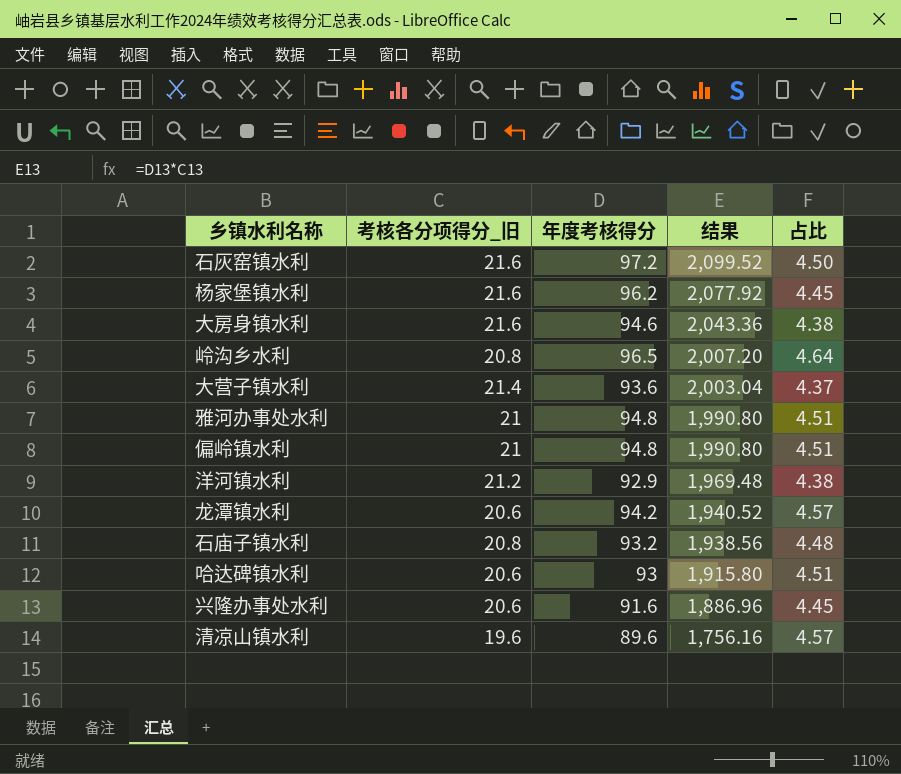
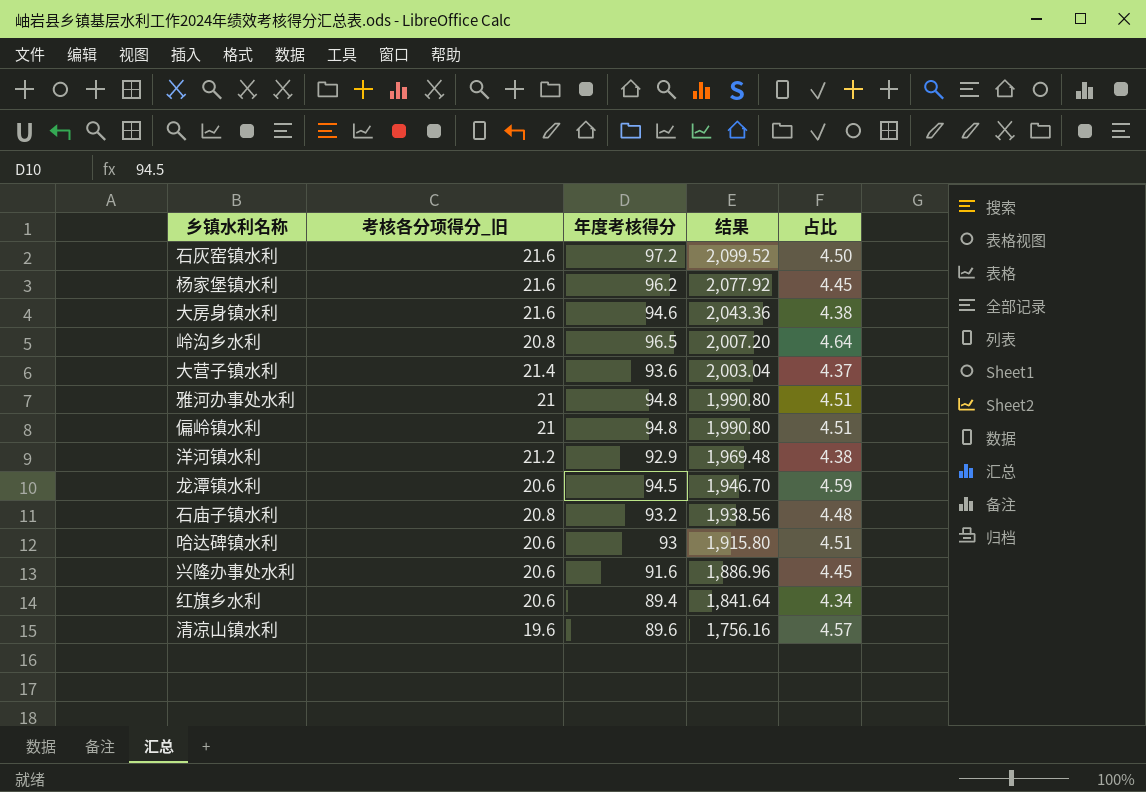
龙潭镇水利 | 年度考核得分: 94.2 -> 94.5
龙潭镇水利 | 结果: 1,940.52 -> 1,946.70
龙潭镇水利 | 占比: 4.57 -> 4.59
row 红旗乡水利: none -> 20.6 | 89.4 | 1,841.64 | 4.34

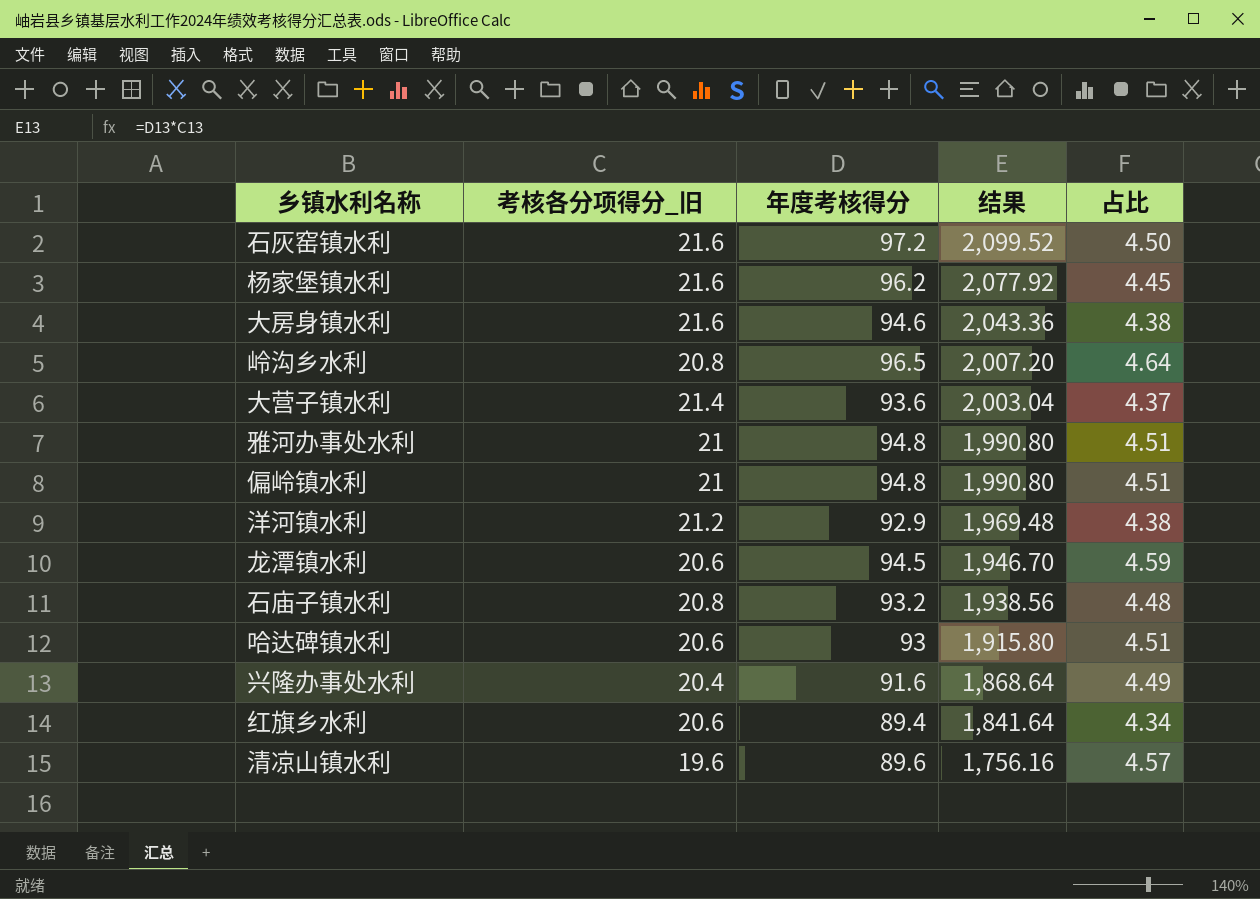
兴隆办事处水利 | 考核各分项得分_旧: 20.6 -> 20.4
兴隆办事处水利 | 结果: 1,886.96 -> 1,868.64
兴隆办事处水利 | 占比: 4.45 -> 4.49

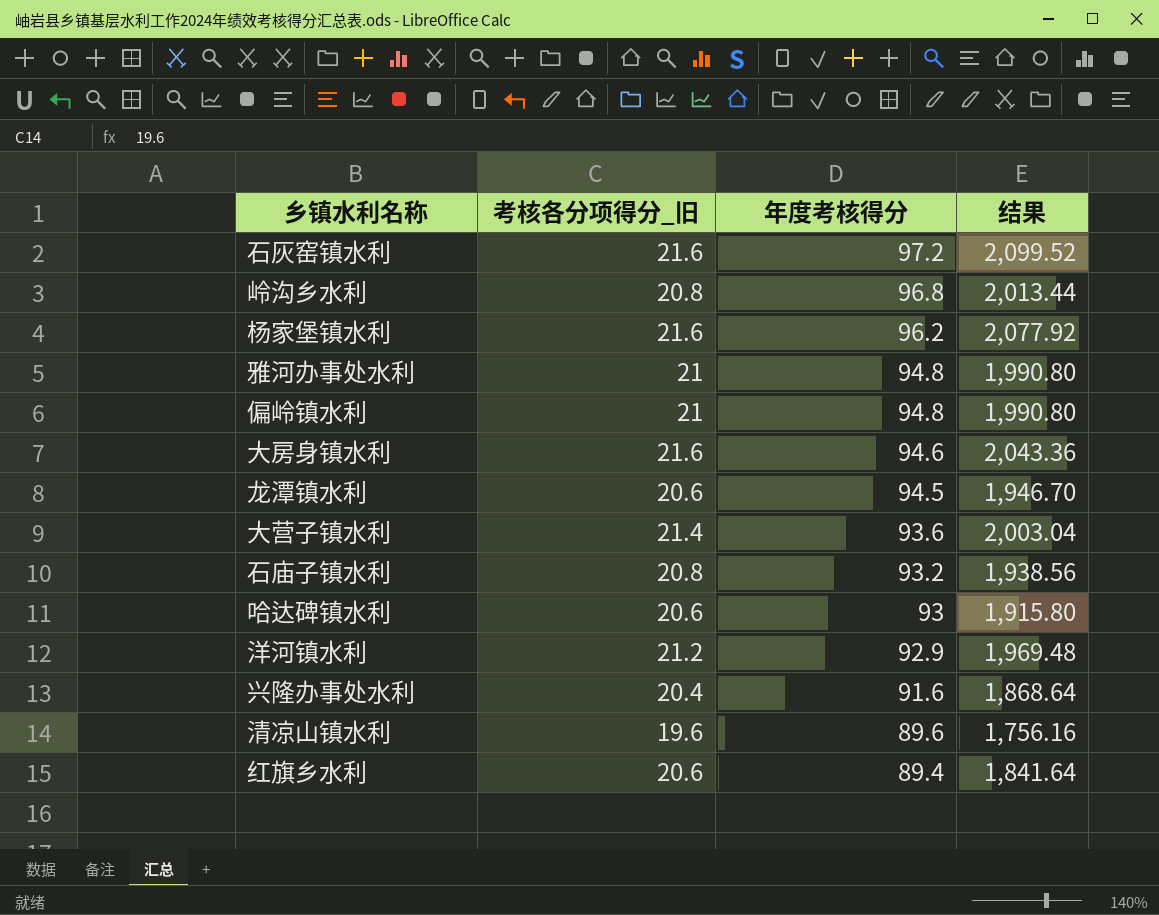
row order: 结果 descending -> 年度考核得分 descending
column 占比 | formula: [年度考核得分] / [考核各分项得分_旧] -> none
岭沟乡水利 | 年度考核得分: 96.5 -> 96.8
岭沟乡水利 | 结果: 2,007.20 -> 2,013.44

